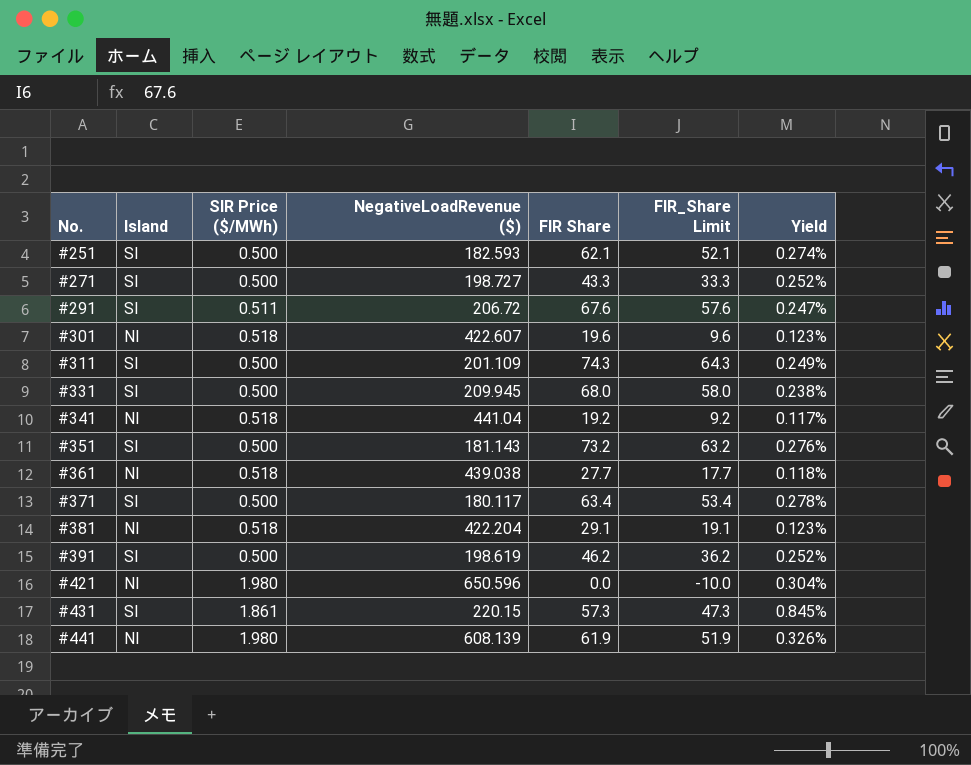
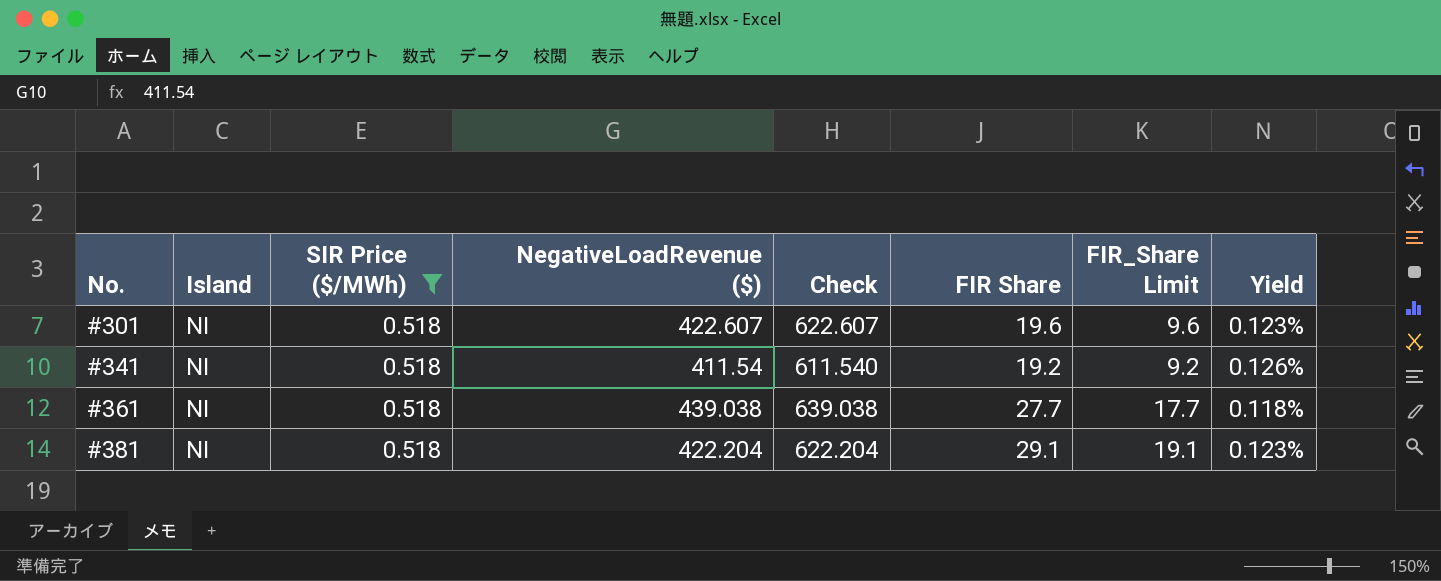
filter: none -> SIR Price ($/MWh) = 0.518
column Check | formula: none -> [NegativeLoadRevenue ($)] + 200
#341 | NegativeLoadRevenue ($): 441.04 -> 411.54
#341 | Yield: 0.117% -> 0.126%

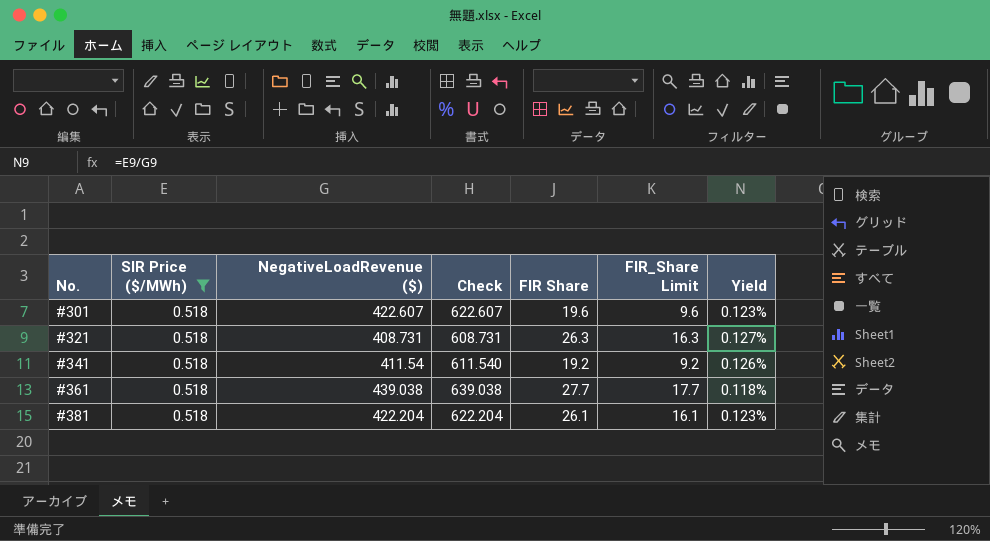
column Island | position: 2 -> none
row #321: none -> 0.518 | 408.731 | 608.731 | 26.3 | 16.3 | 0.127%
#381 | FIR Share: 29.1 -> 26.1
#381 | FIR_Share Limit: 19.1 -> 16.1

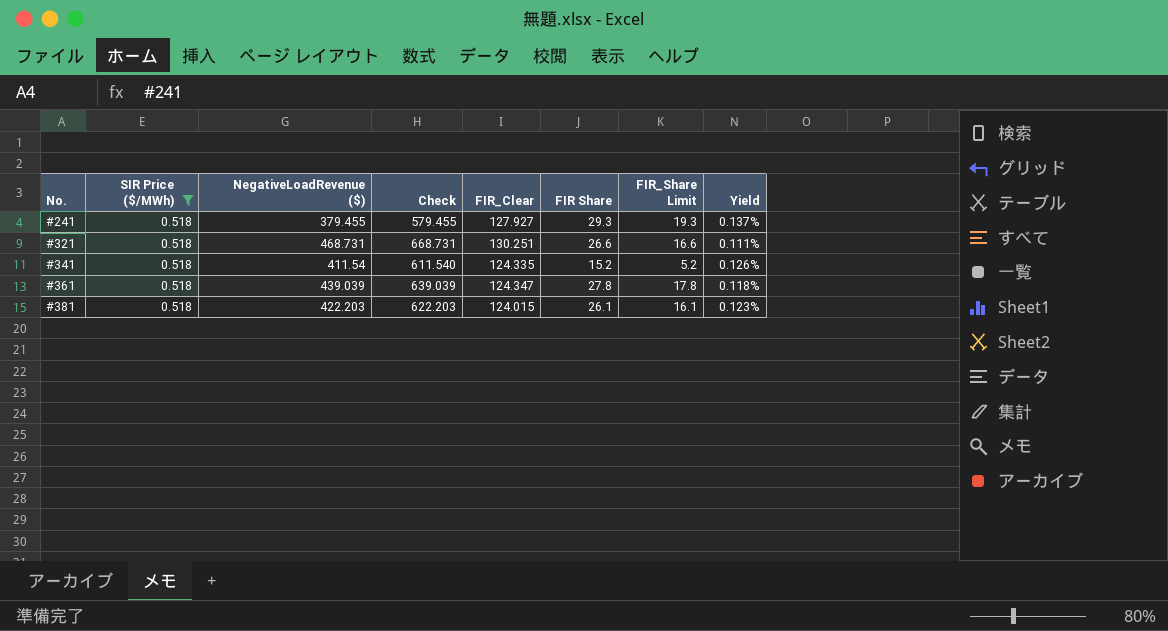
column FIR_Clear | position: none -> 5
row #301: 0.518 | 422.607 | 622.607 | 19.6 | 9.6 | 0.123% -> none
row #241: none -> 0.518 | 379.455 | 579.455 | 127.927 | 29.3 | 19.3 | 0.137%
#321 | NegativeLoadRevenue ($): 408.731 -> 468.731
#321 | Check: 608.731 -> 668.731
#321 | FIR Share: 26.3 -> 26.6
#321 | FIR_Share Limit: 16.3 -> 16.6
#321 | Yield: 0.127% -> 0.111%
#341 | FIR Share: 19.2 -> 15.2
#341 | FIR_Share Limit: 9.2 -> 5.2
#361 | NegativeLoadRevenue ($): 439.038 -> 439.039
#361 | Check: 639.038 -> 639.039
#361 | FIR Share: 27.7 -> 27.8
#361 | FIR_Share Limit: 17.7 -> 17.8
#381 | NegativeLoadRevenue ($): 422.204 -> 422.203
#381 | Check: 622.204 -> 622.203

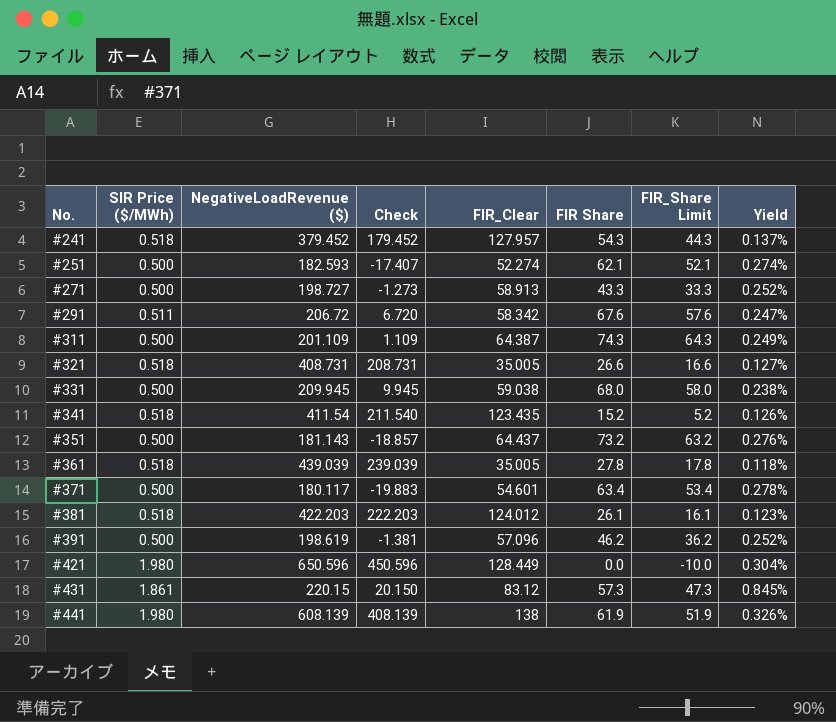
filter: SIR Price ($/MWh) = 0.518 -> none
column Check | formula: [NegativeLoadRevenue ($)] + 200 -> [NegativeLoadRevenue ($)] - 200
#241 | NegativeLoadRevenue ($): 379.455 -> 379.452
#241 | FIR_Clear: 127.927 -> 127.957
#241 | FIR Share: 29.3 -> 54.3
#241 | FIR_Share Limit: 19.3 -> 44.3
#321 | NegativeLoadRevenue ($): 468.731 -> 408.731
#321 | FIR_Clear: 130.251 -> 35.005
#321 | Yield: 0.111% -> 0.127%
#341 | FIR_Clear: 124.335 -> 123.435
#361 | FIR_Clear: 124.347 -> 35.005
#381 | FIR_Clear: 124.015 -> 124.012

